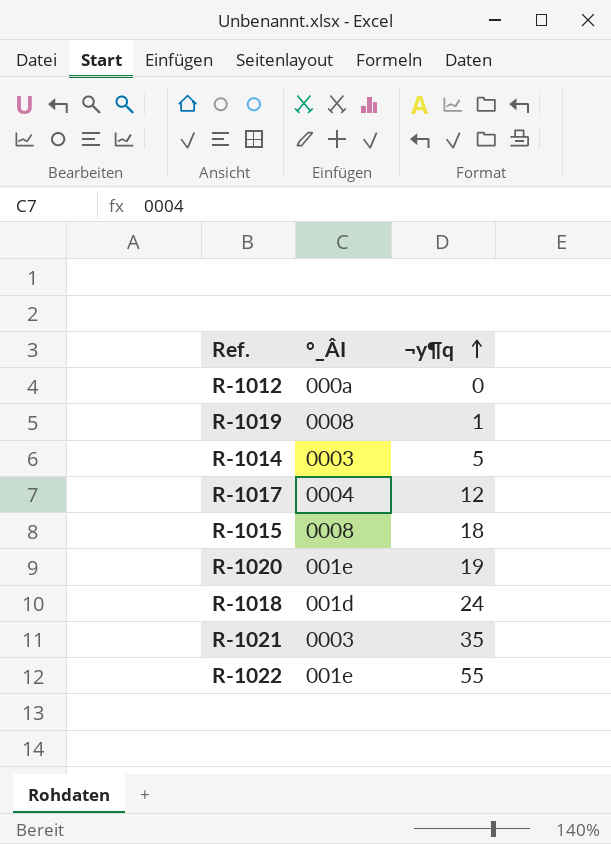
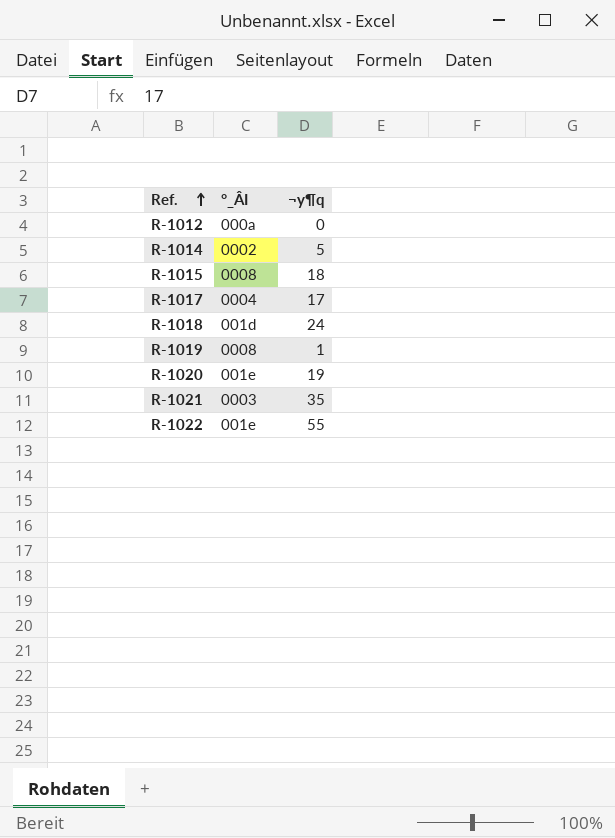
row order: ¬y¶q ascending -> Ref. ascending
R-1014 | °_ÂI: 0003 -> 0002
R-1017 | ¬y¶q: 12 -> 17

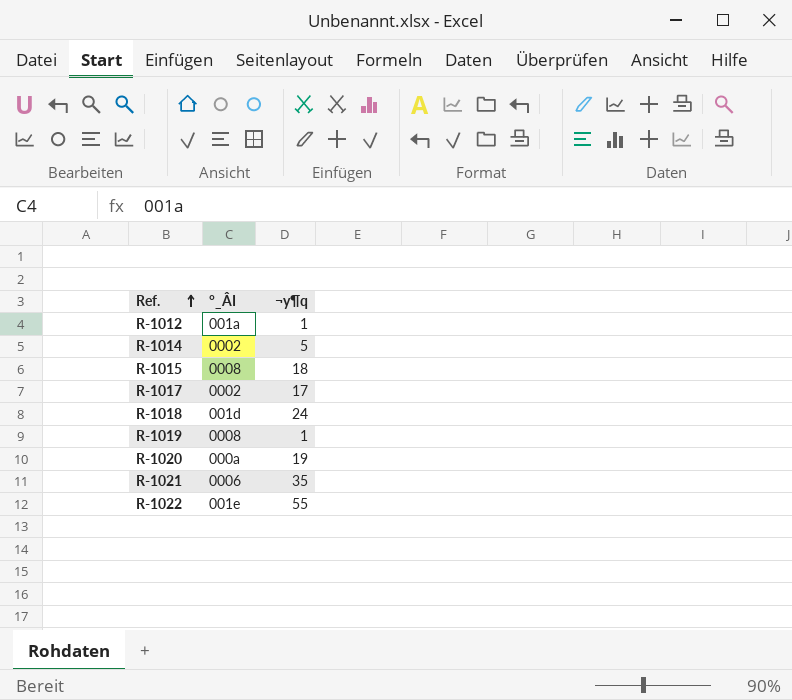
R-1012 | °_ÂI: 000a -> 001a
R-1012 | ¬y¶q: 0 -> 1
R-1017 | °_ÂI: 0004 -> 0002
R-1020 | °_ÂI: 001e -> 000a
R-1021 | °_ÂI: 0003 -> 0006

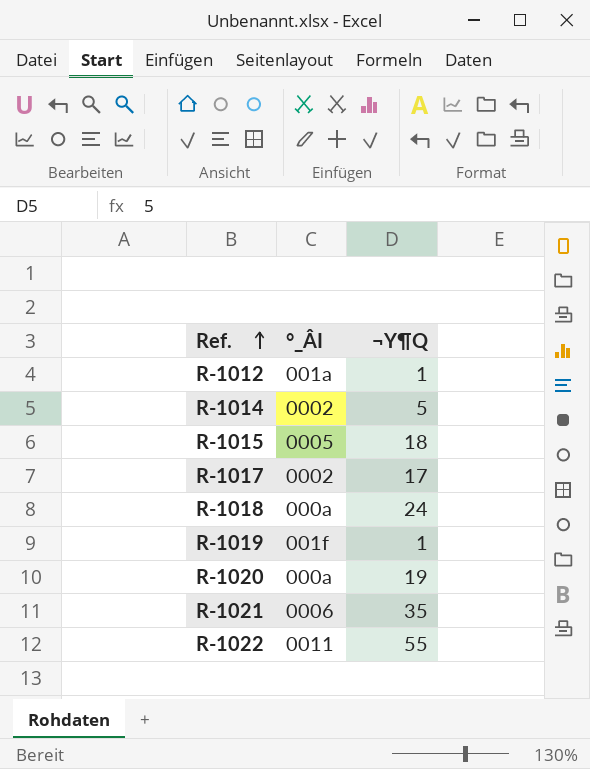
column name: ¬y¶q -> ¬Y¶Q
R-1015 | °_ÂI: 0008 -> 0005
R-1018 | °_ÂI: 001d -> 000a
R-1019 | °_ÂI: 0008 -> 001f
R-1022 | °_ÂI: 001e -> 0011

